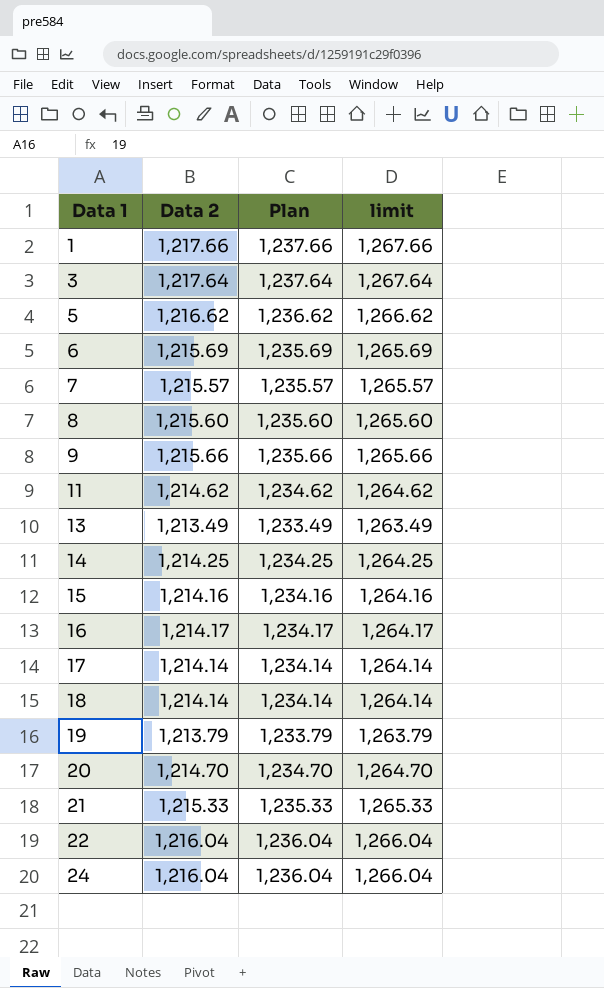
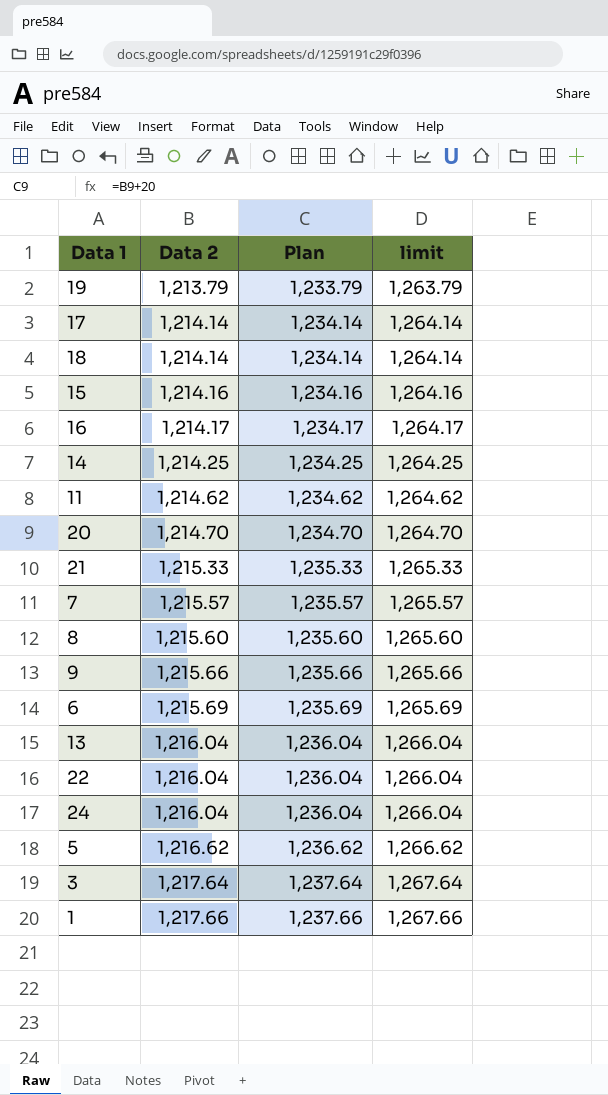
row order: Data 1 ascending -> Data 2 ascending
13 | Data 2: 1,213.49 -> 1,216.04
13 | Plan: 1,233.49 -> 1,236.04
13 | limit: 1,263.49 -> 1,266.04

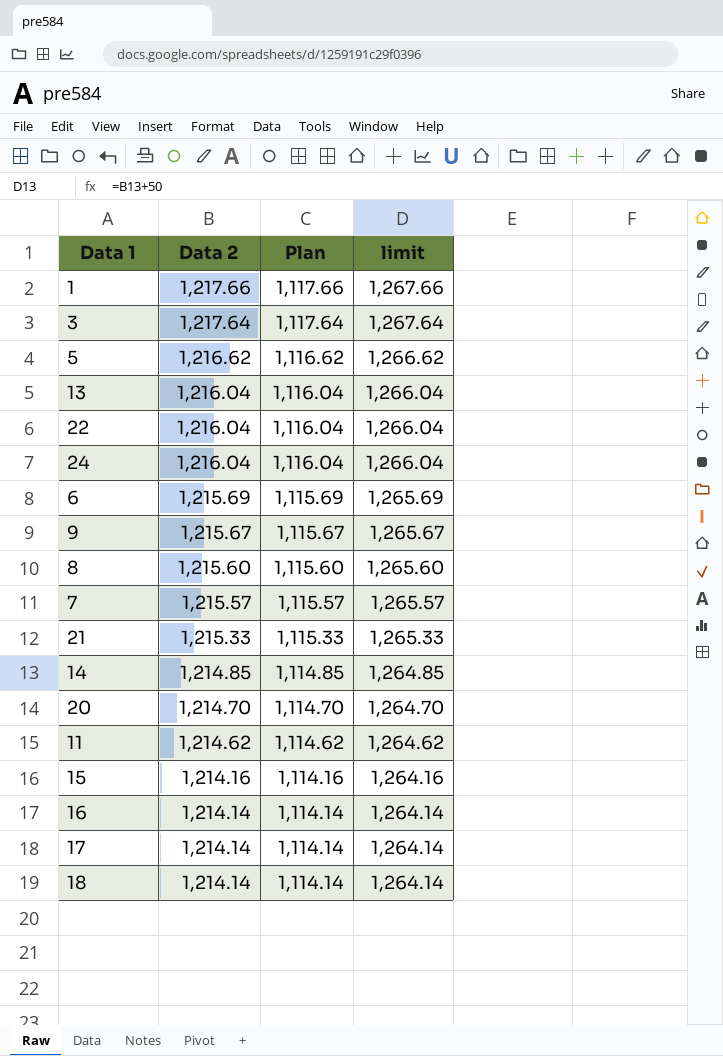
row order: Data 2 ascending -> Data 2 descending
column Plan | formula: [Data 2] + 20 -> [Data 2] - 100
row 19: 1,213.79 | 1,233.79 | 1,263.79 -> none
9 | Data 2: 1,215.66 -> 1,215.67
9 | limit: 1,265.66 -> 1,265.67
14 | Data 2: 1,214.25 -> 1,214.85
14 | limit: 1,264.25 -> 1,264.85
16 | Data 2: 1,214.17 -> 1,214.14
16 | limit: 1,264.17 -> 1,264.14

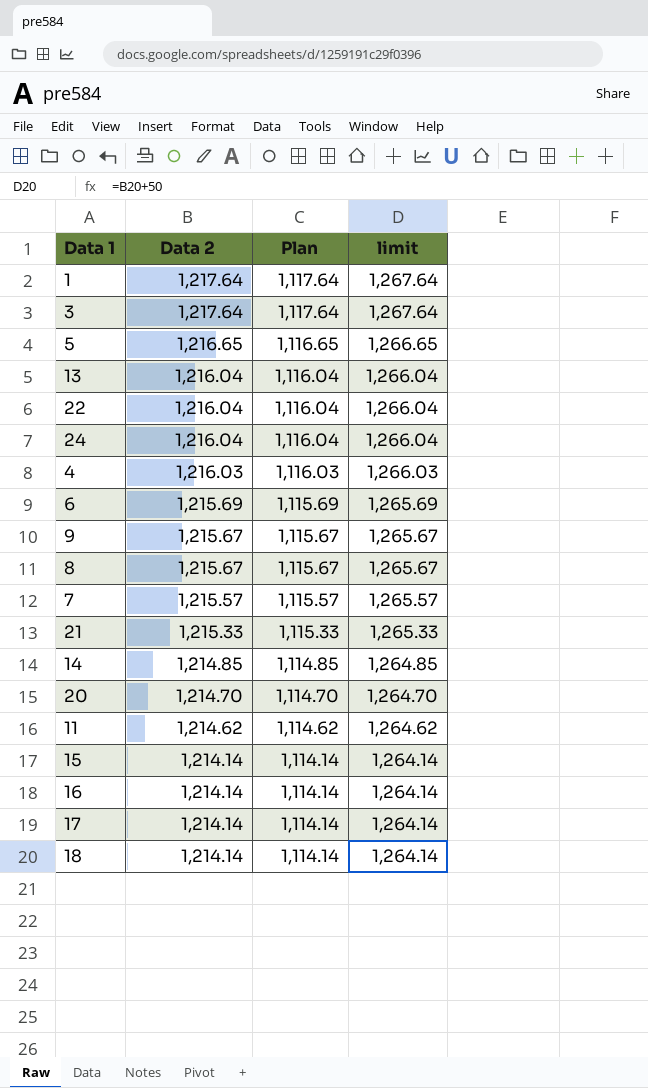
1 | Data 2: 1,217.66 -> 1,217.64
1 | Plan: 1,117.66 -> 1,117.64
1 | limit: 1,267.66 -> 1,267.64
5 | Data 2: 1,216.62 -> 1,216.65
5 | Plan: 1,116.62 -> 1,116.65
5 | limit: 1,266.62 -> 1,266.65
row 4: none -> 1,216.03 | 1,116.03 | 1,266.03
8 | Data 2: 1,215.60 -> 1,215.67
8 | Plan: 1,115.60 -> 1,115.67
8 | limit: 1,265.60 -> 1,265.67
15 | Data 2: 1,214.16 -> 1,214.14
15 | Plan: 1,114.16 -> 1,114.14
15 | limit: 1,264.16 -> 1,264.14

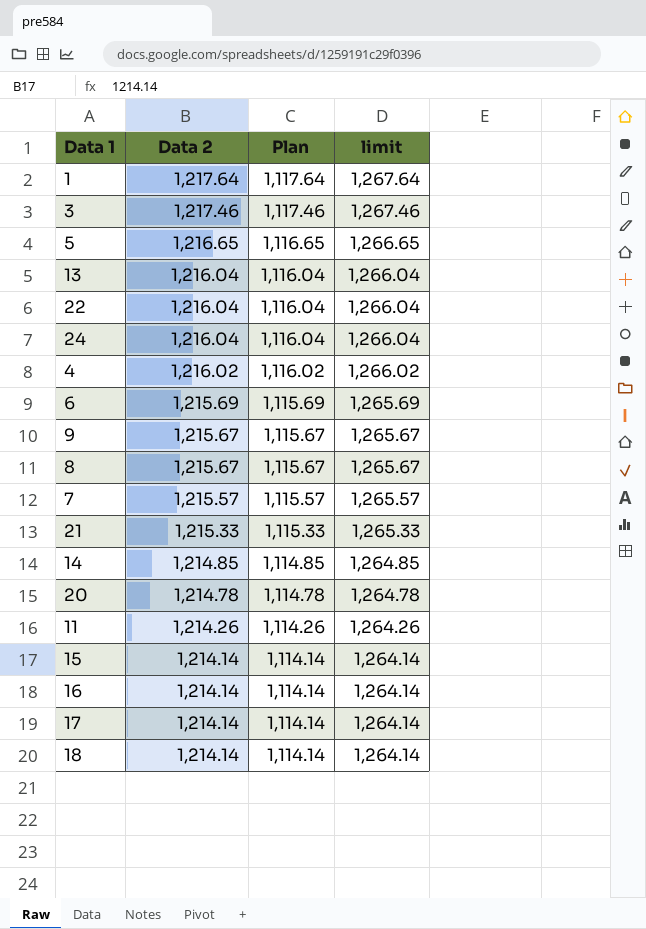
3 | Data 2: 1,217.64 -> 1,217.46
3 | Plan: 1,117.64 -> 1,117.46
3 | limit: 1,267.64 -> 1,267.46
4 | Data 2: 1,216.03 -> 1,216.02
4 | Plan: 1,116.03 -> 1,116.02
4 | limit: 1,266.03 -> 1,266.02
20 | Data 2: 1,214.70 -> 1,214.78
20 | Plan: 1,114.70 -> 1,114.78
20 | limit: 1,264.70 -> 1,264.78
11 | Data 2: 1,214.62 -> 1,214.26
11 | Plan: 1,114.62 -> 1,114.26
11 | limit: 1,264.62 -> 1,264.26

